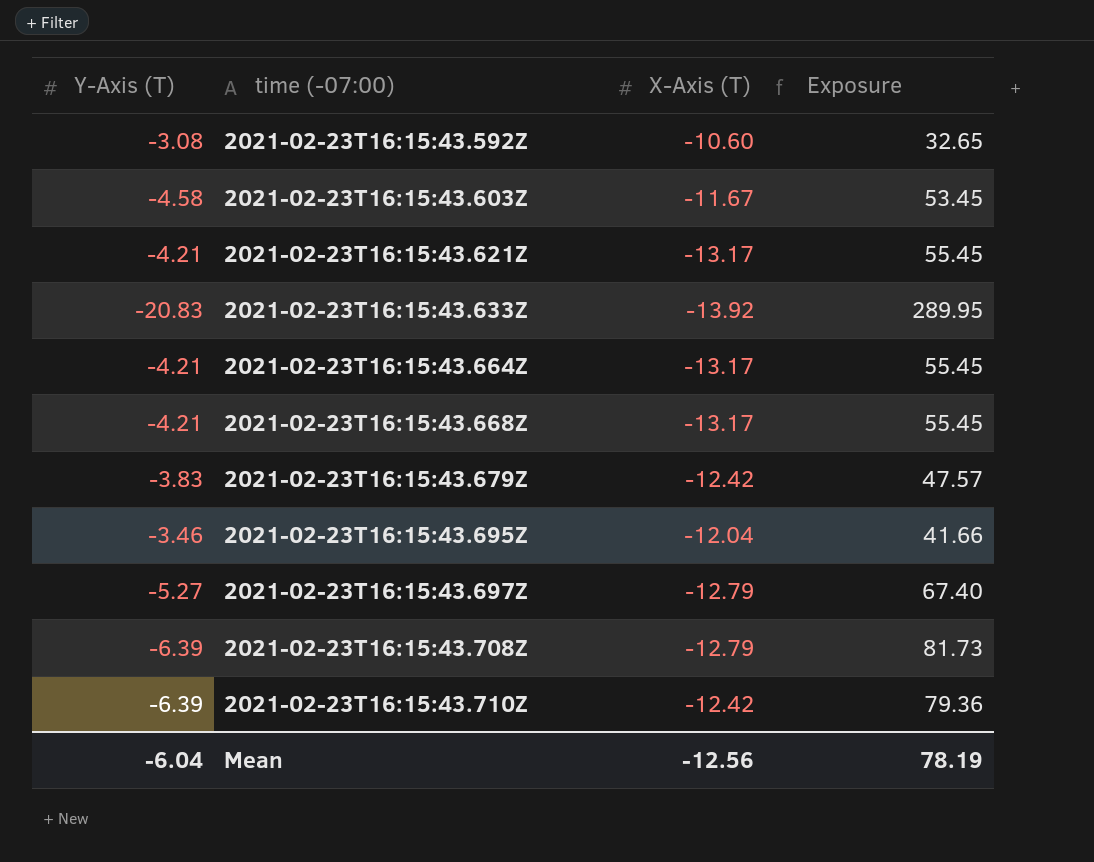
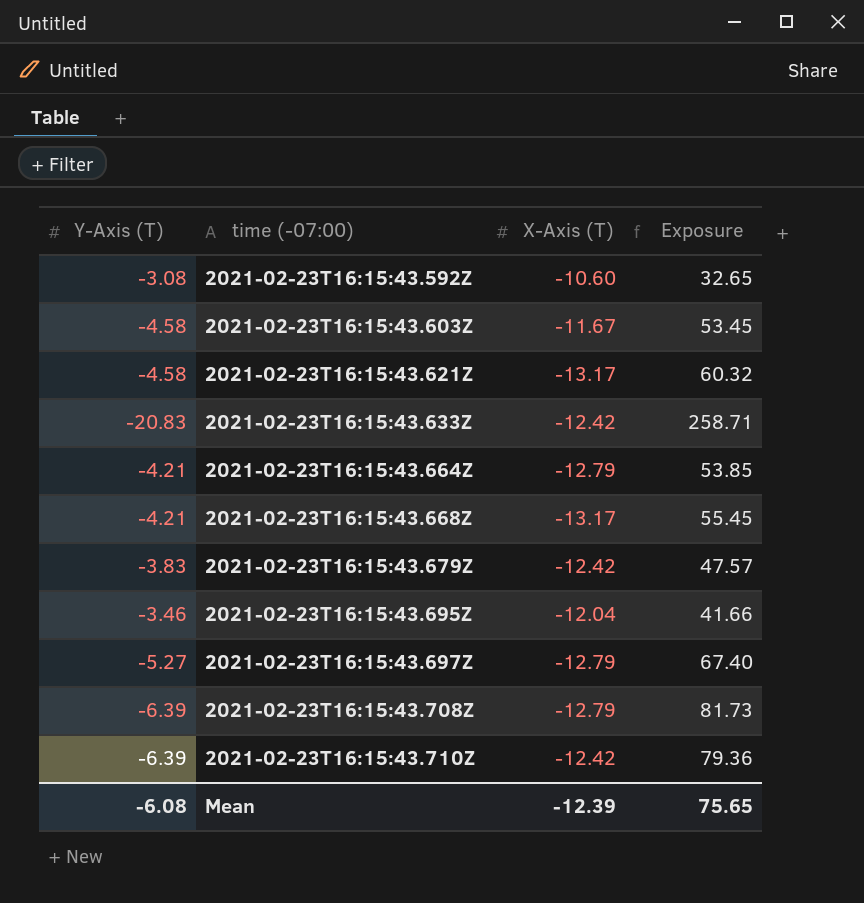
2021-02-23T16:15:43.621Z | Y-Axis (T): -4.21 -> -4.58
2021-02-23T16:15:43.621Z | Exposure: 55.45 -> 60.32
2021-02-23T16:15:43.633Z | X-Axis (T): -13.92 -> -12.42
2021-02-23T16:15:43.633Z | Exposure: 289.95 -> 258.71
2021-02-23T16:15:43.664Z | X-Axis (T): -13.17 -> -12.79
2021-02-23T16:15:43.664Z | Exposure: 55.45 -> 53.85
Mean | Y-Axis (T): -6.04 -> -6.08
Mean | X-Axis (T): -12.56 -> -12.39
Mean | Exposure: 78.19 -> 75.65

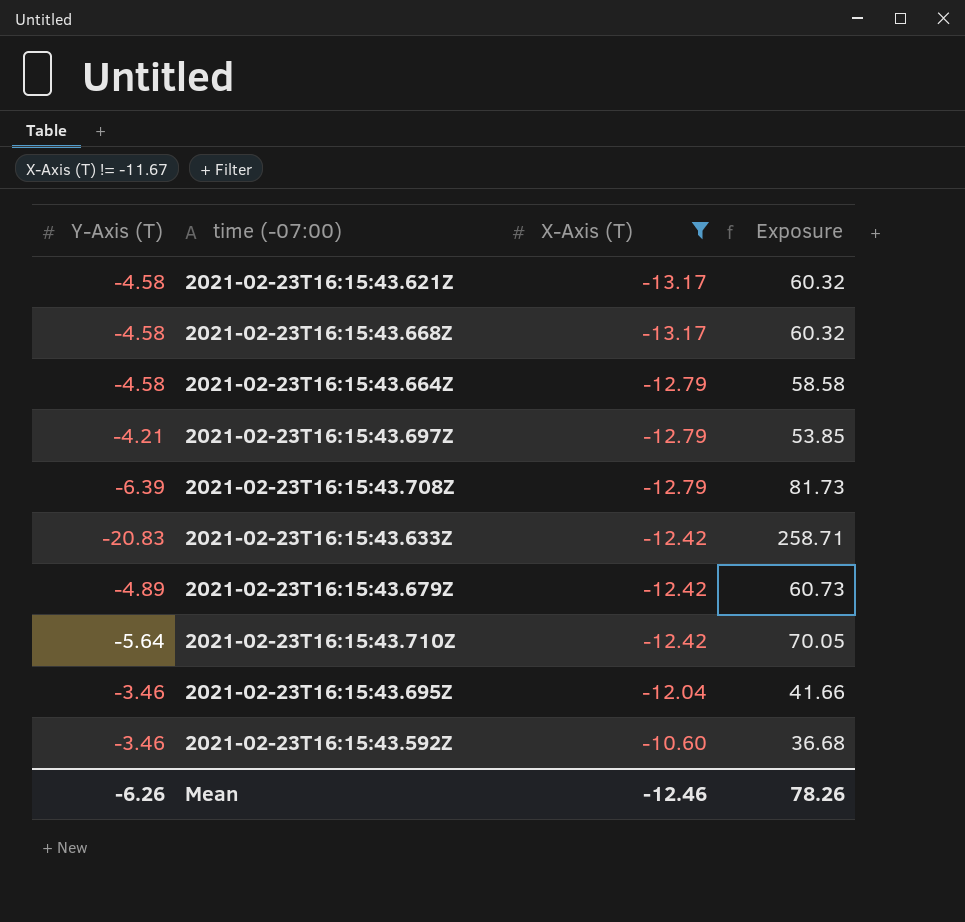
filter: none -> X-Axis (T) != -11.67
row order: time (-07:00) ascending -> X-Axis (T) ascending
2021-02-23T16:15:43.668Z | Y-Axis (T): -4.21 -> -4.58
2021-02-23T16:15:43.668Z | Exposure: 55.45 -> 60.32
2021-02-23T16:15:43.664Z | Y-Axis (T): -4.21 -> -4.58
2021-02-23T16:15:43.664Z | Exposure: 53.85 -> 58.58
2021-02-23T16:15:43.697Z | Y-Axis (T): -5.27 -> -4.21
2021-02-23T16:15:43.697Z | Exposure: 67.40 -> 53.85
2021-02-23T16:15:43.679Z | Y-Axis (T): -3.83 -> -4.89
2021-02-23T16:15:43.679Z | Exposure: 47.57 -> 60.73
2021-02-23T16:15:43.710Z | Y-Axis (T): -6.39 -> -5.64
2021-02-23T16:15:43.710Z | Exposure: 79.36 -> 70.05
2021-02-23T16:15:43.592Z | Y-Axis (T): -3.08 -> -3.46
2021-02-23T16:15:43.592Z | Exposure: 32.65 -> 36.68
Mean | Y-Axis (T): -6.08 -> -6.26
Mean | X-Axis (T): -12.39 -> -12.46
Mean | Exposure: 75.65 -> 78.26

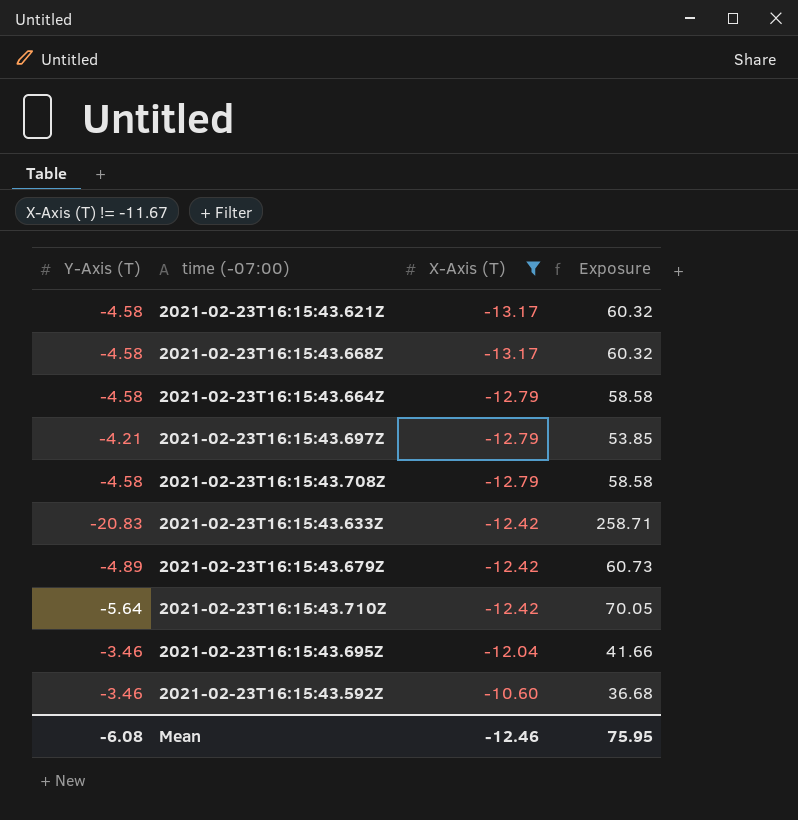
2021-02-23T16:15:43.708Z | Y-Axis (T): -6.39 -> -4.58
2021-02-23T16:15:43.708Z | Exposure: 81.73 -> 58.58
Mean | Y-Axis (T): -6.26 -> -6.08
Mean | Exposure: 78.26 -> 75.95

